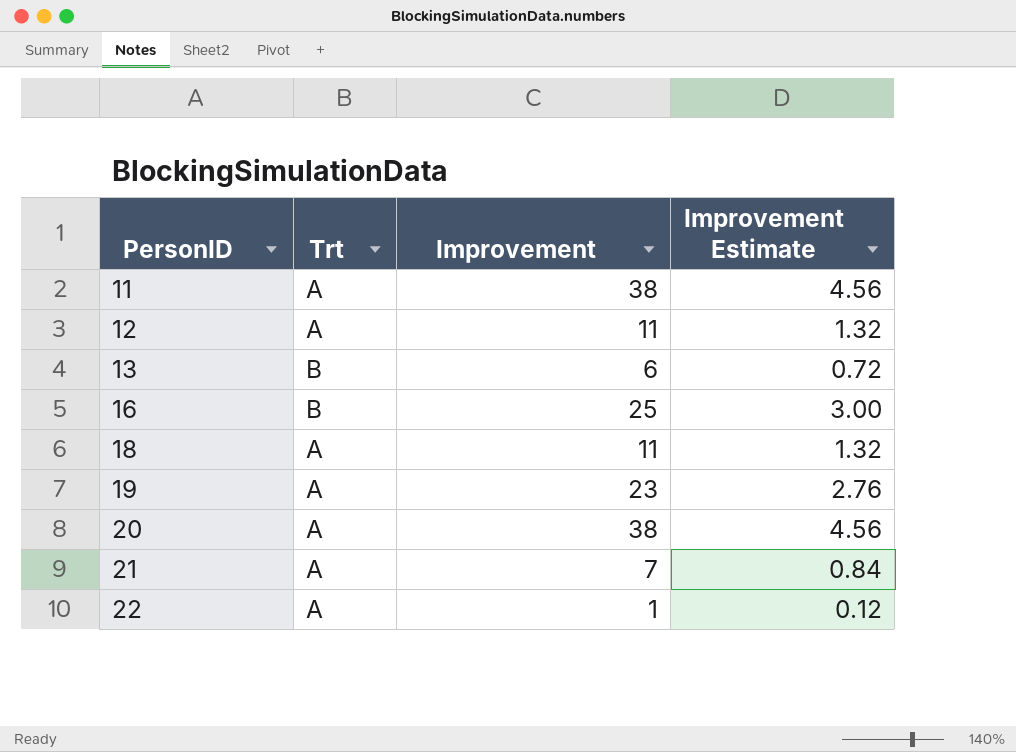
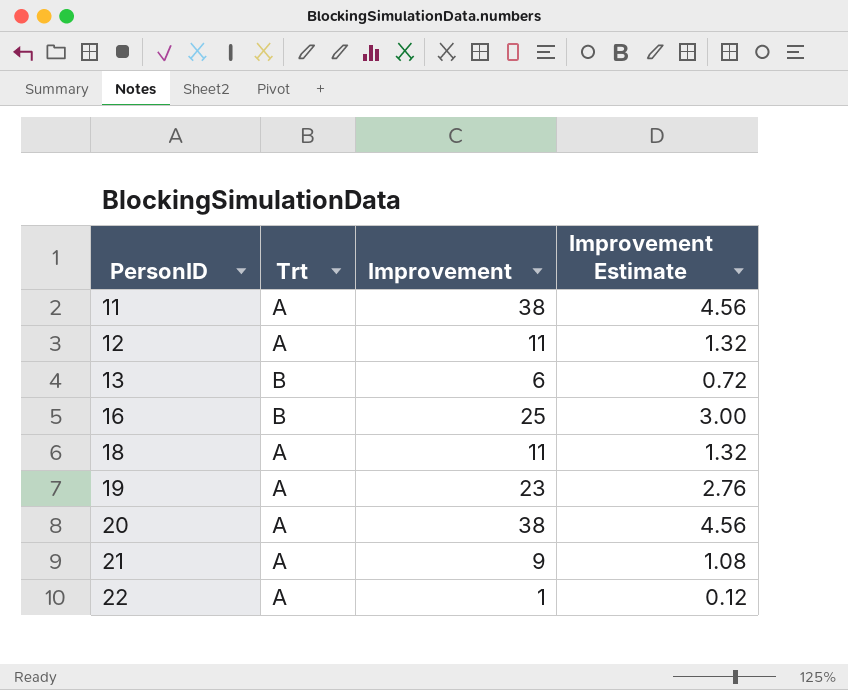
21 | Improvement: 7 -> 9
21 | Improvement Estimate: 0.84 -> 1.08

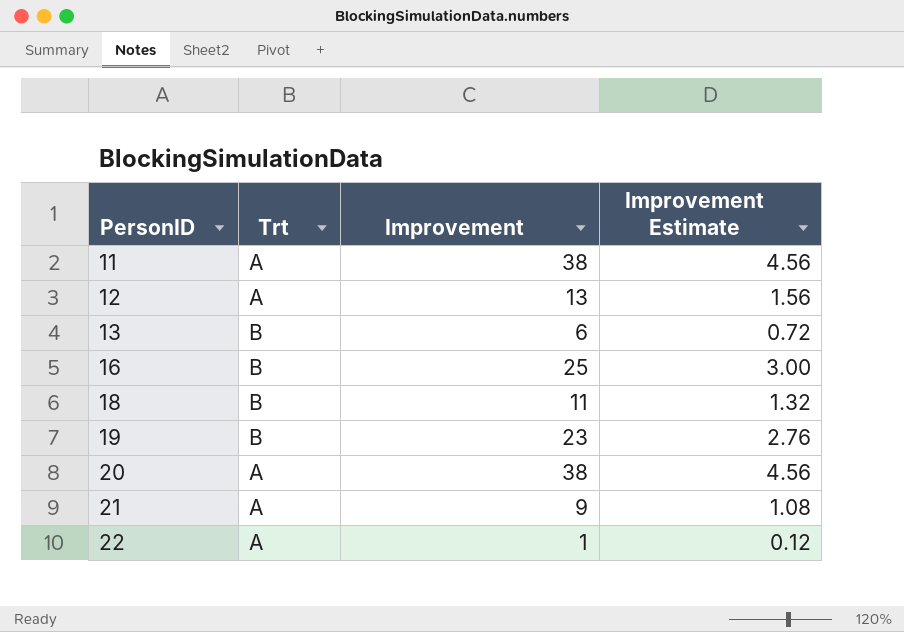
12 | Improvement: 11 -> 13
12 | Improvement Estimate: 1.32 -> 1.56
18 | Trt: A -> B
19 | Trt: A -> B

